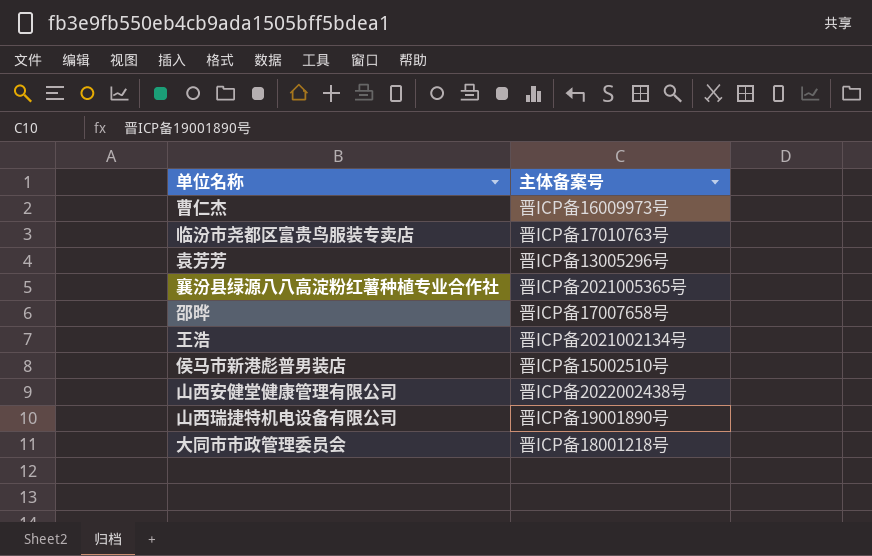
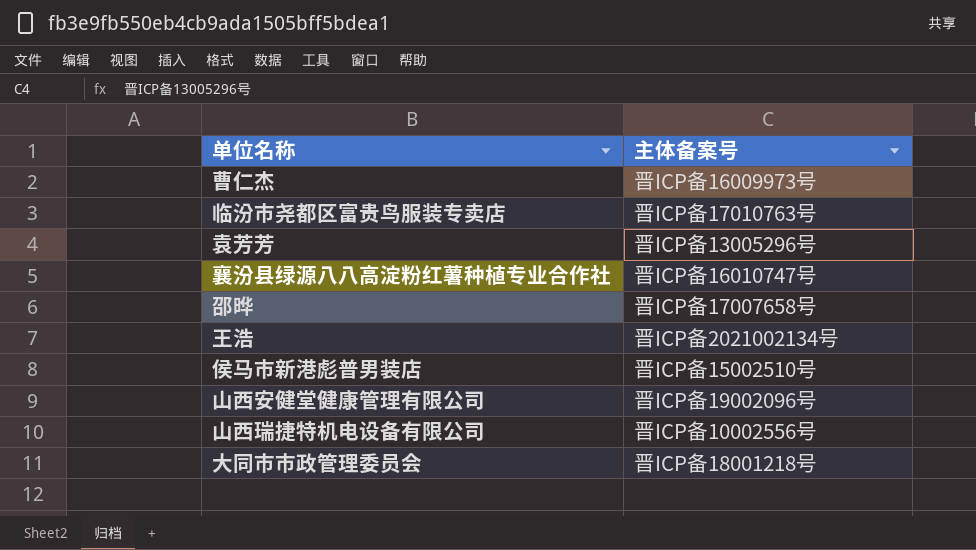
襄汾县绿源八八高淀粉红薯种植专业合作社 | 主体备案号: 晋ICP备2021005365号 -> 晋ICP备16010747号
山西安健堂健康管理有限公司 | 主体备案号: 晋ICP备2022002438号 -> 晋ICP备19002096号
山西瑞捷特机电设备有限公司 | 主体备案号: 晋ICP备19001890号 -> 晋ICP备10002556号

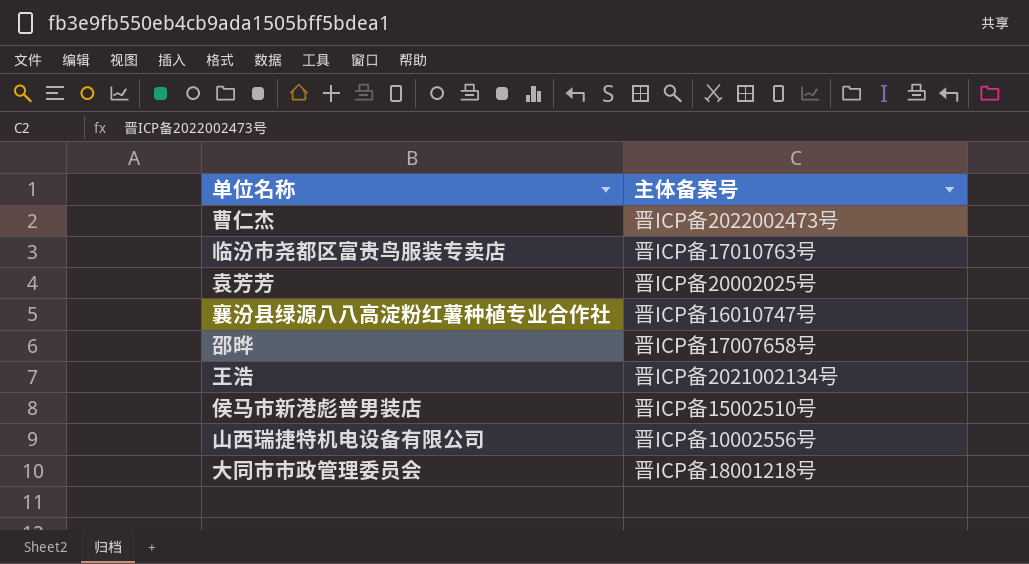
row 山西安健堂健康管理有限公司: 晋ICP备19002096号 -> none
曹仁杰 | 主体备案号: 晋ICP备16009973号 -> 晋ICP备2022002473号
袁芳芳 | 主体备案号: 晋ICP备13005296号 -> 晋ICP备20002025号

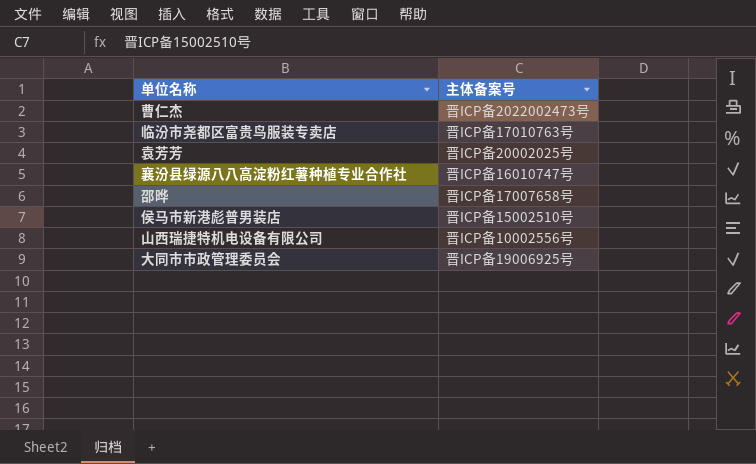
row 王浩: 晋ICP备2021002134号 -> none
大同市市政管理委员会 | 主体备案号: 晋ICP备18001218号 -> 晋ICP备19006925号

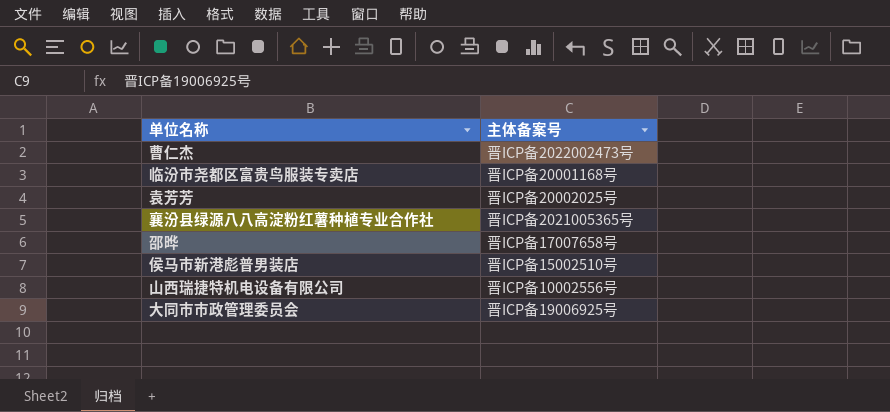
临汾市尧都区富贵鸟服装专卖店 | 主体备案号: 晋ICP备17010763号 -> 晋ICP备20001168号
襄汾县绿源八八高淀粉红薯种植专业合作社 | 主体备案号: 晋ICP备16010747号 -> 晋ICP备2021005365号

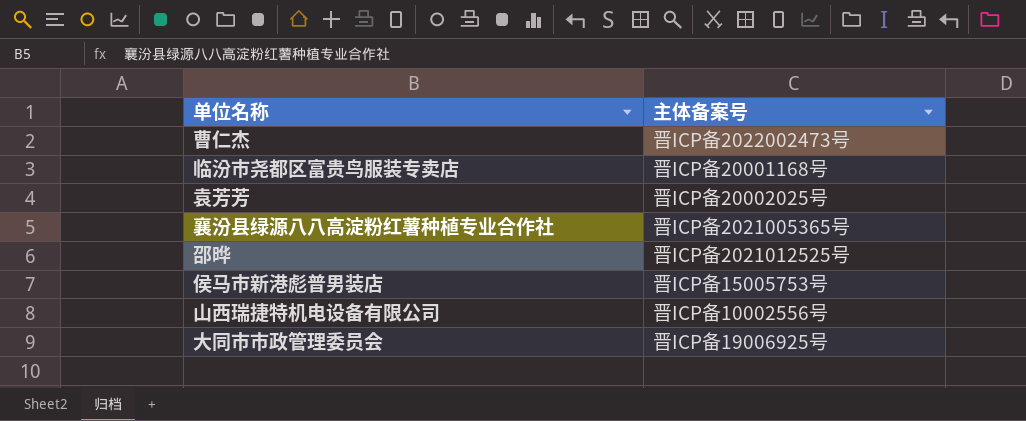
邵晔 | 主体备案号: 晋ICP备17007658号 -> 晋ICP备2021012525号
侯马市新港彪普男装店 | 主体备案号: 晋ICP备15002510号 -> 晋ICP备15005753号

